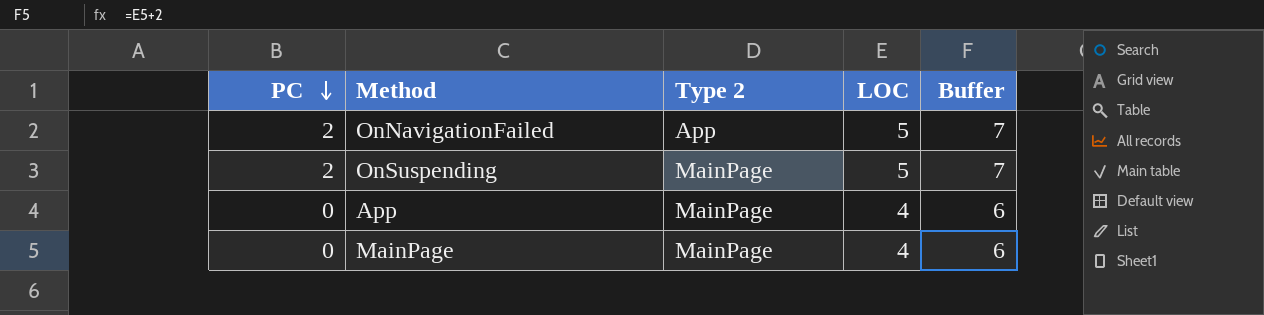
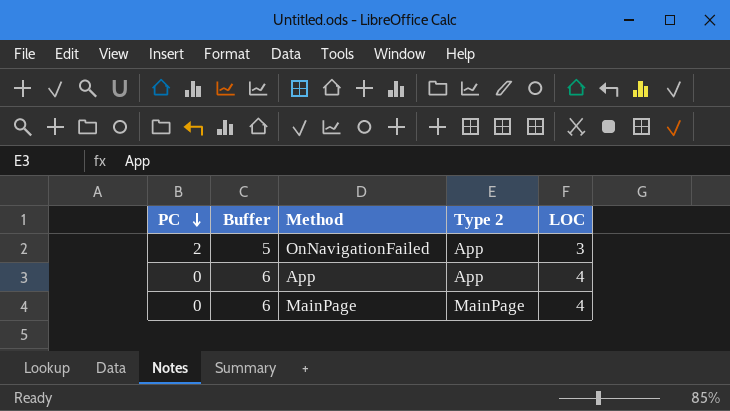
column Buffer | position: 5 -> 2
row OnSuspending: 2 | MainPage | 5 | 7 -> none
OnNavigationFailed | Buffer: 7 -> 5
OnNavigationFailed | LOC: 5 -> 3
App | Type 2: MainPage -> App

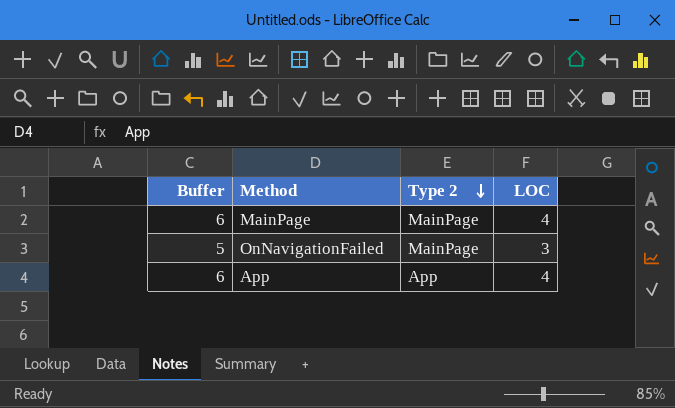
row order: PC descending -> Type 2 descending
column PC | position: 1 -> none
OnNavigationFailed | Type 2: App -> MainPage

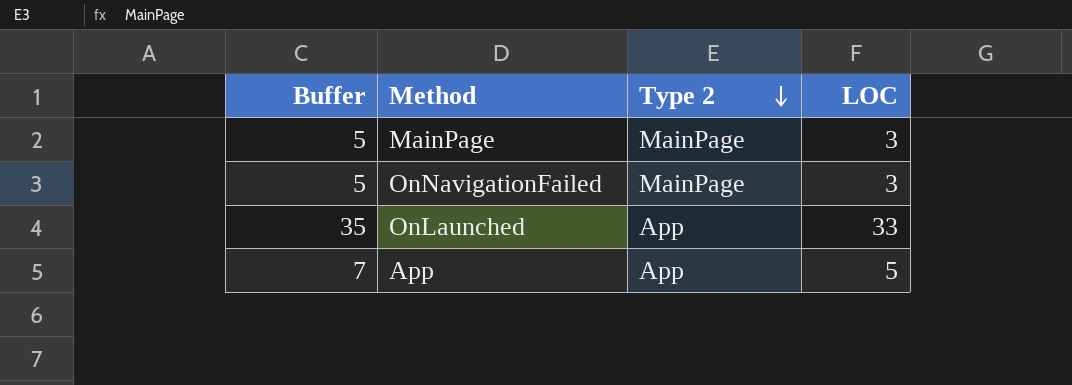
MainPage | Buffer: 6 -> 5
MainPage | LOC: 4 -> 3
row OnLaunched: none -> 35 | App | 33
App | Buffer: 6 -> 7
App | LOC: 4 -> 5

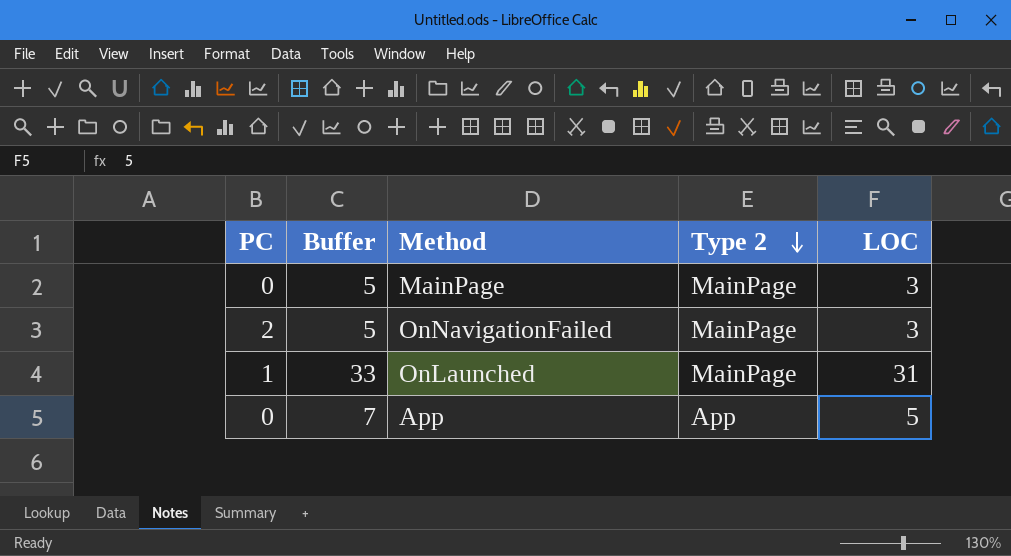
column PC | position: none -> 1
OnLaunched | Buffer: 35 -> 33
OnLaunched | Type 2: App -> MainPage
OnLaunched | LOC: 33 -> 31

